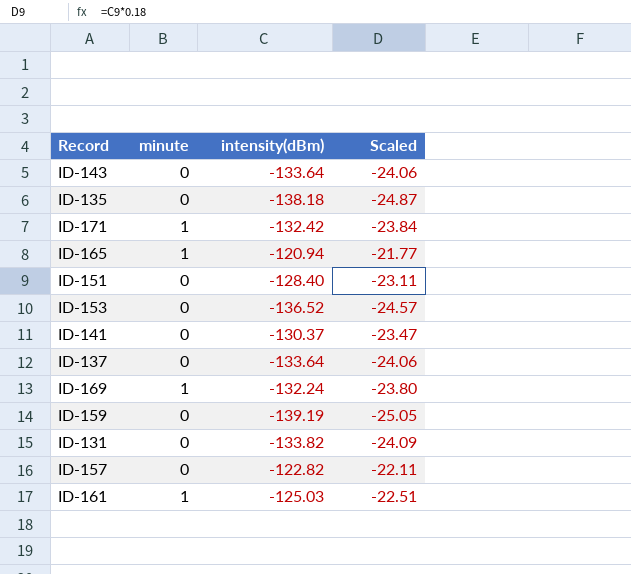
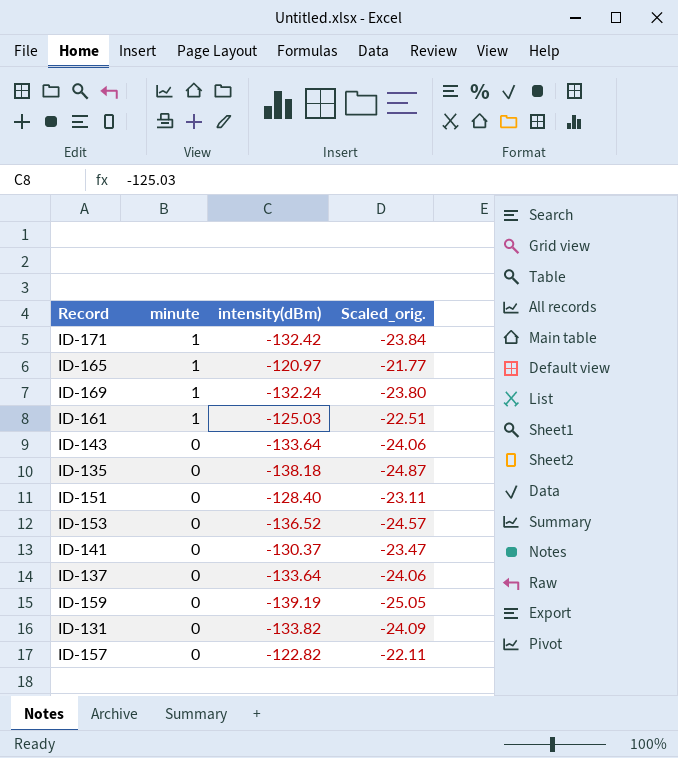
row order: none -> minute descending
column name: Scaled -> Scaled_orig.
ID-165 | intensity(dBm): -120.94 -> -120.97

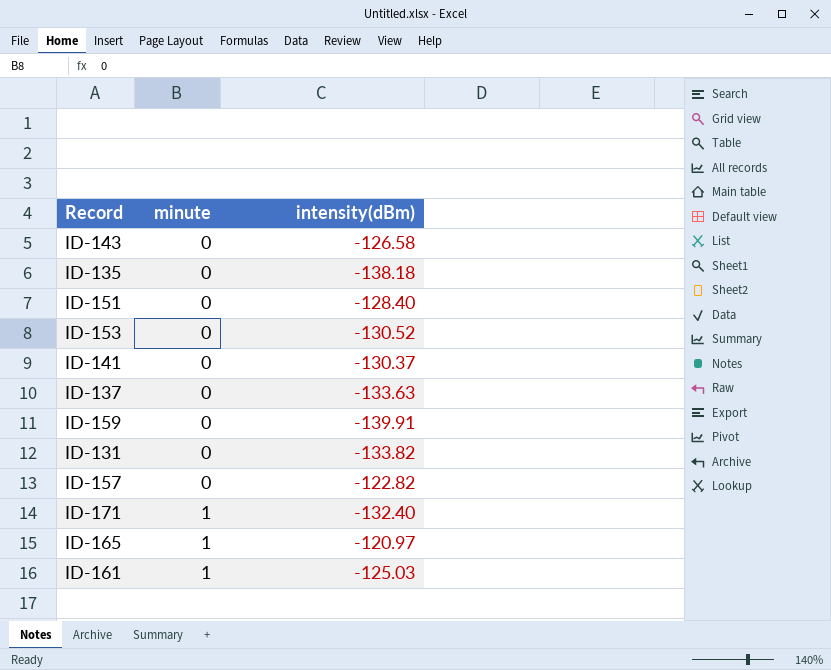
row order: minute descending -> minute ascending
column Scaled_orig. | formula: [intensity(dBm)] * 0.18 -> none
row ID-169: 1 | -132.24 | -23.80 -> none
ID-143 | intensity(dBm): -133.64 -> -126.58
ID-153 | intensity(dBm): -136.52 -> -130.52
ID-137 | intensity(dBm): -133.64 -> -133.63
ID-159 | intensity(dBm): -139.19 -> -139.91
ID-171 | intensity(dBm): -132.42 -> -132.40

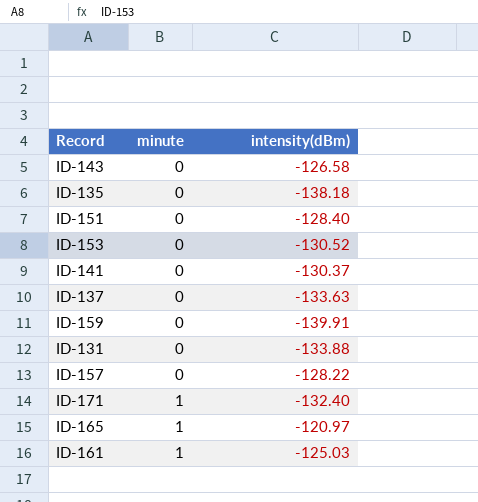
ID-131 | intensity(dBm): -133.82 -> -133.88
ID-157 | intensity(dBm): -122.82 -> -128.22

